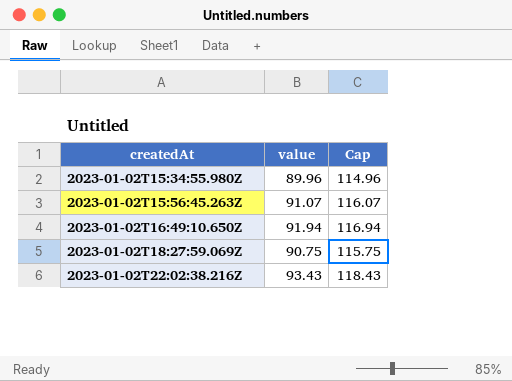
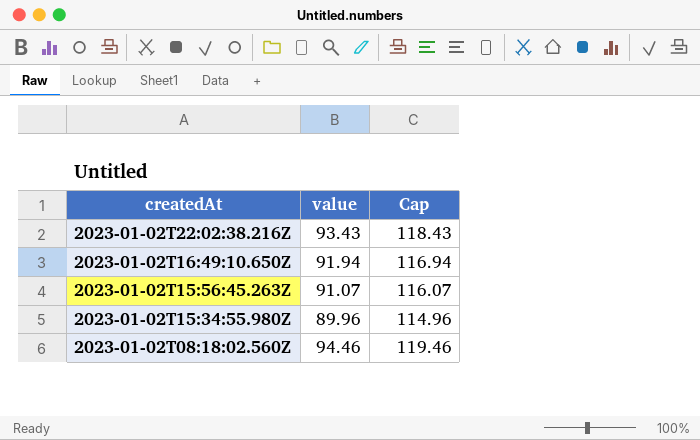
row order: createdAt ascending -> createdAt descending
row 2023-01-02T18:27:59.069Z: 90.75 | 115.75 -> none
row 2023-01-02T08:18:02.560Z: none -> 94.46 | 119.46

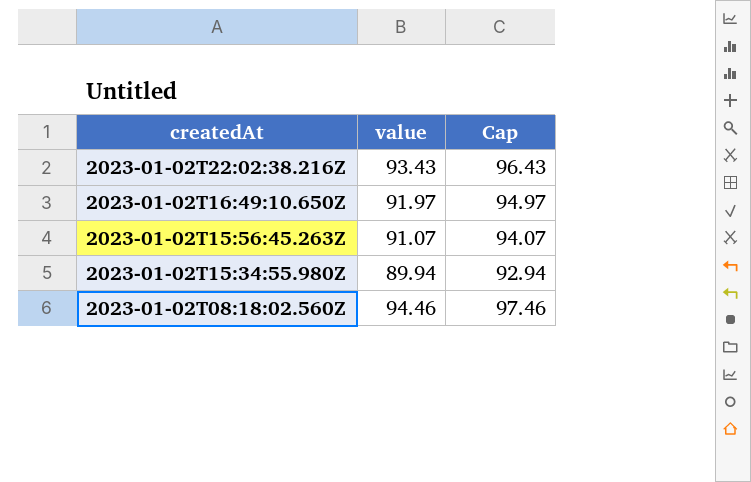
column Cap | formula: [value] + 25 -> [value] + 3
2023-01-02T16:49:10.650Z | value: 91.94 -> 91.97
2023-01-02T15:34:55.980Z | value: 89.96 -> 89.94

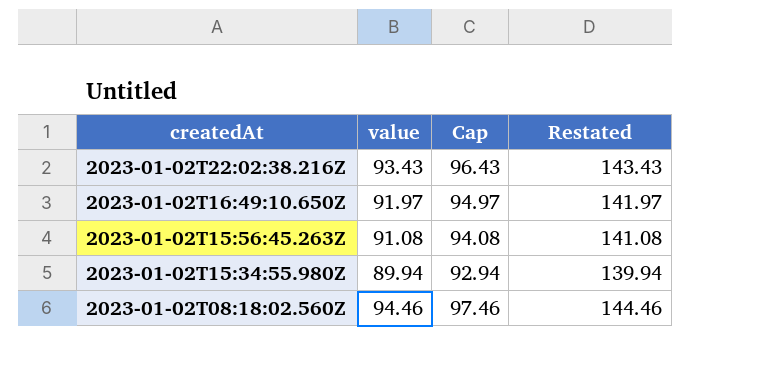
column Restated | formula: none -> [value] + 50
2023-01-02T15:56:45.263Z | value: 91.07 -> 91.08
2023-01-02T15:56:45.263Z | Cap: 94.07 -> 94.08

